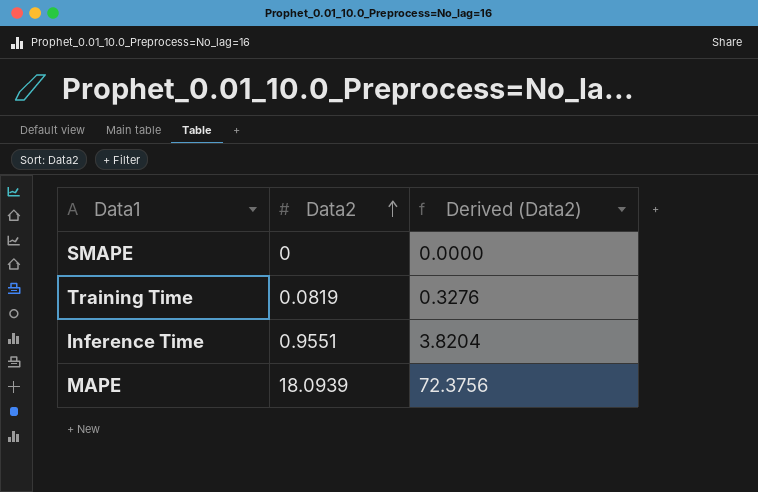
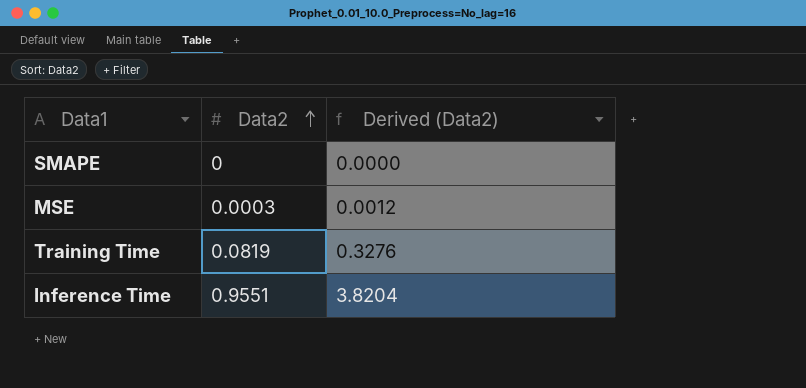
row MAPE: 18.0939 | 72.3756 -> none
row MSE: none -> 0.0003 | 0.0012

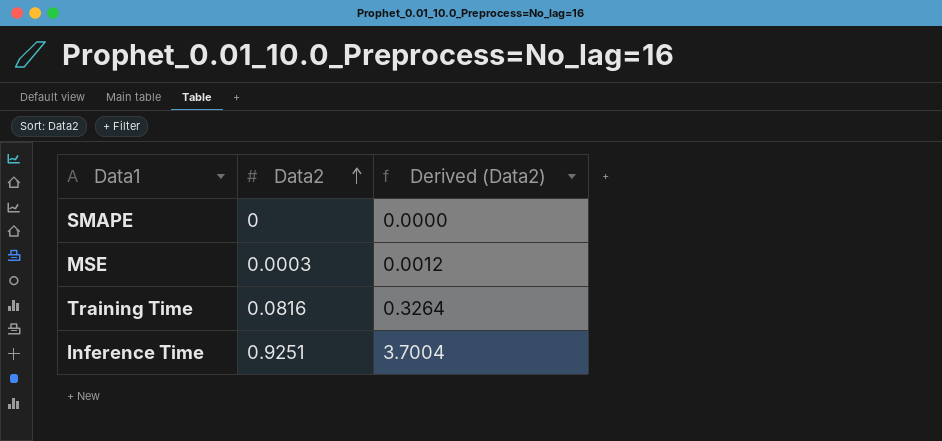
Training Time | Data2: 0.0819 -> 0.0816
Training Time | Derived (Data2): 0.3276 -> 0.3264
Inference Time | Data2: 0.9551 -> 0.9251
Inference Time | Derived (Data2): 3.8204 -> 3.7004

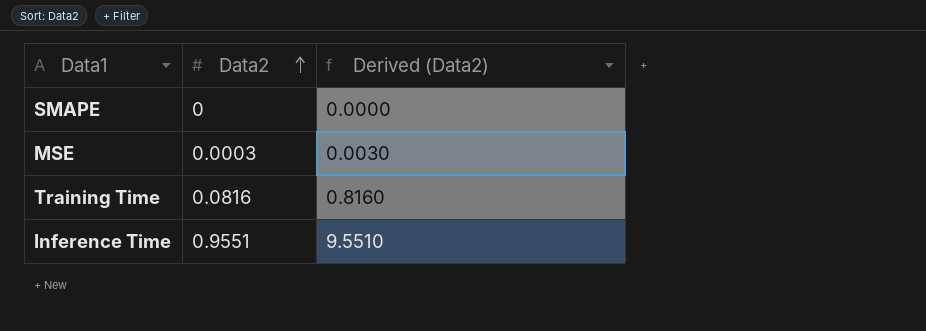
column Derived (Data2) | formula: [Data2] * 4 -> [Data2] * 10
Inference Time | Data2: 0.9251 -> 0.9551

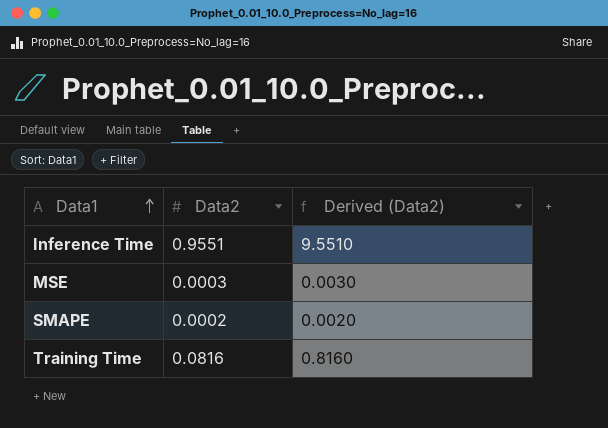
row order: Data2 ascending -> Data1 ascending
SMAPE | Data2: 0 -> 0.0002
SMAPE | Derived (Data2): 0.0000 -> 0.0020

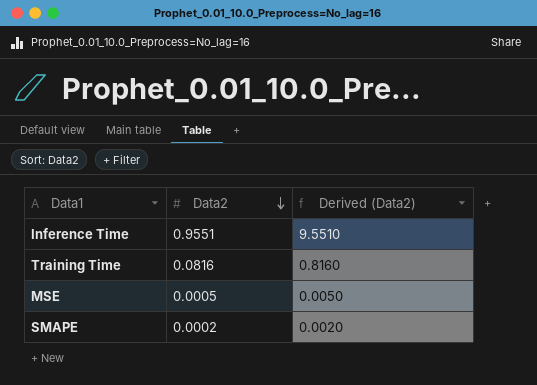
row order: Data1 ascending -> Data2 descending
MSE | Data2: 0.0003 -> 0.0005
MSE | Derived (Data2): 0.0030 -> 0.0050

